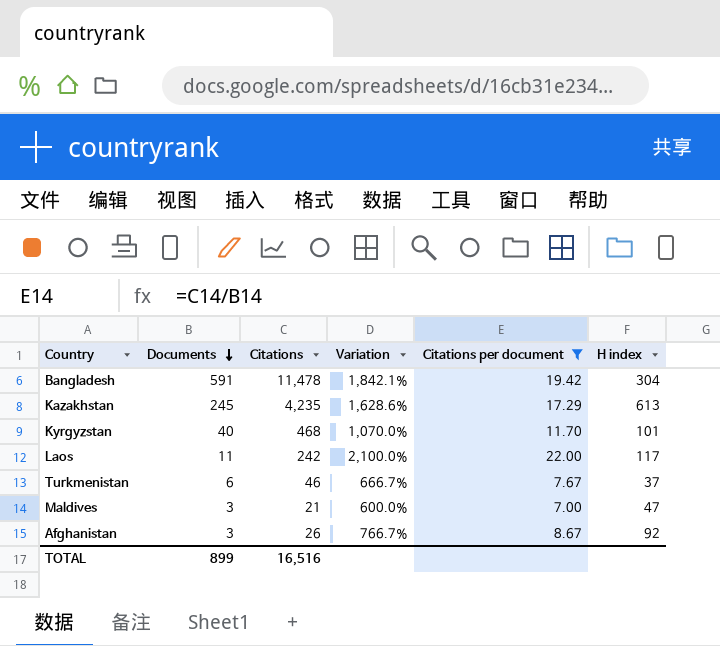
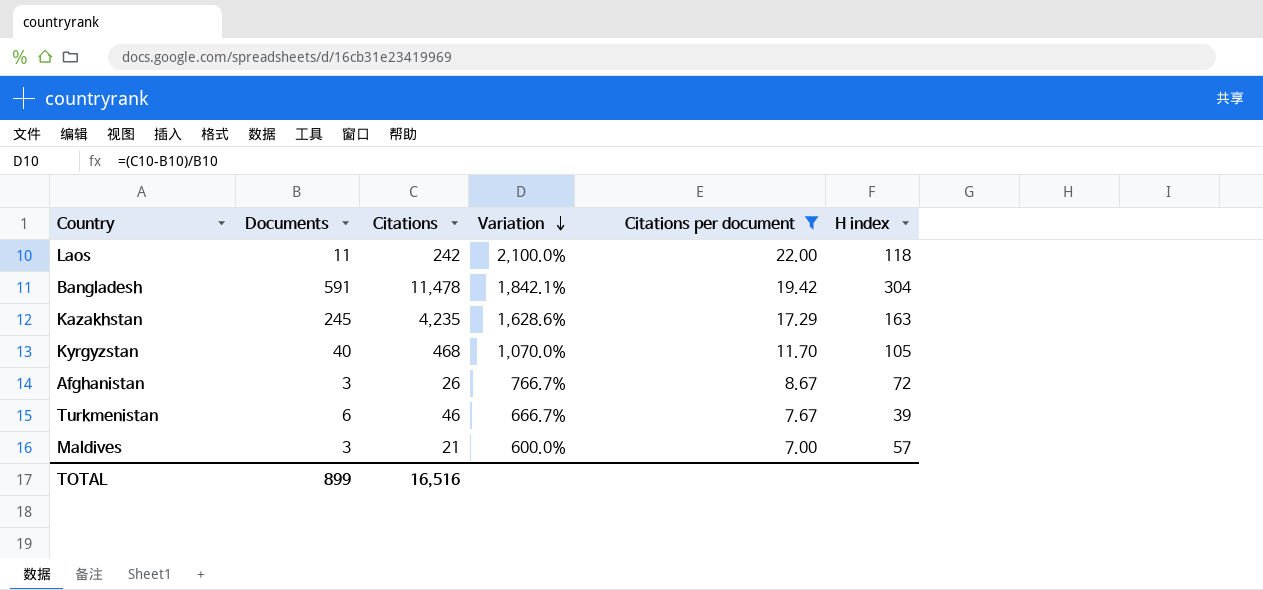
row order: Documents descending -> Variation descending
Laos | H index: 117 -> 118
Kazakhstan | H index: 613 -> 163
Kyrgyzstan | H index: 101 -> 105
Afghanistan | H index: 92 -> 72
Turkmenistan | H index: 37 -> 39
Maldives | H index: 47 -> 57

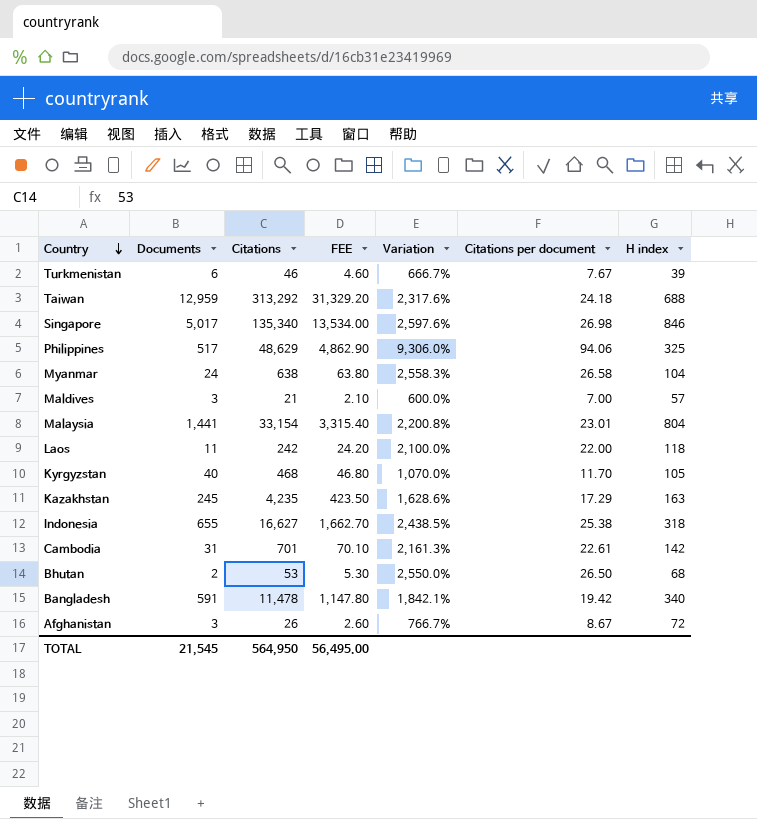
filter: Citations per document <= 22.00 -> none
row order: Variation descending -> Country descending
column FEE | formula: none -> [Citations] * 0.1
Bangladesh | H index: 304 -> 340
TOTAL | Documents: 899 -> 21,545
TOTAL | Citations: 16,516 -> 564,950

